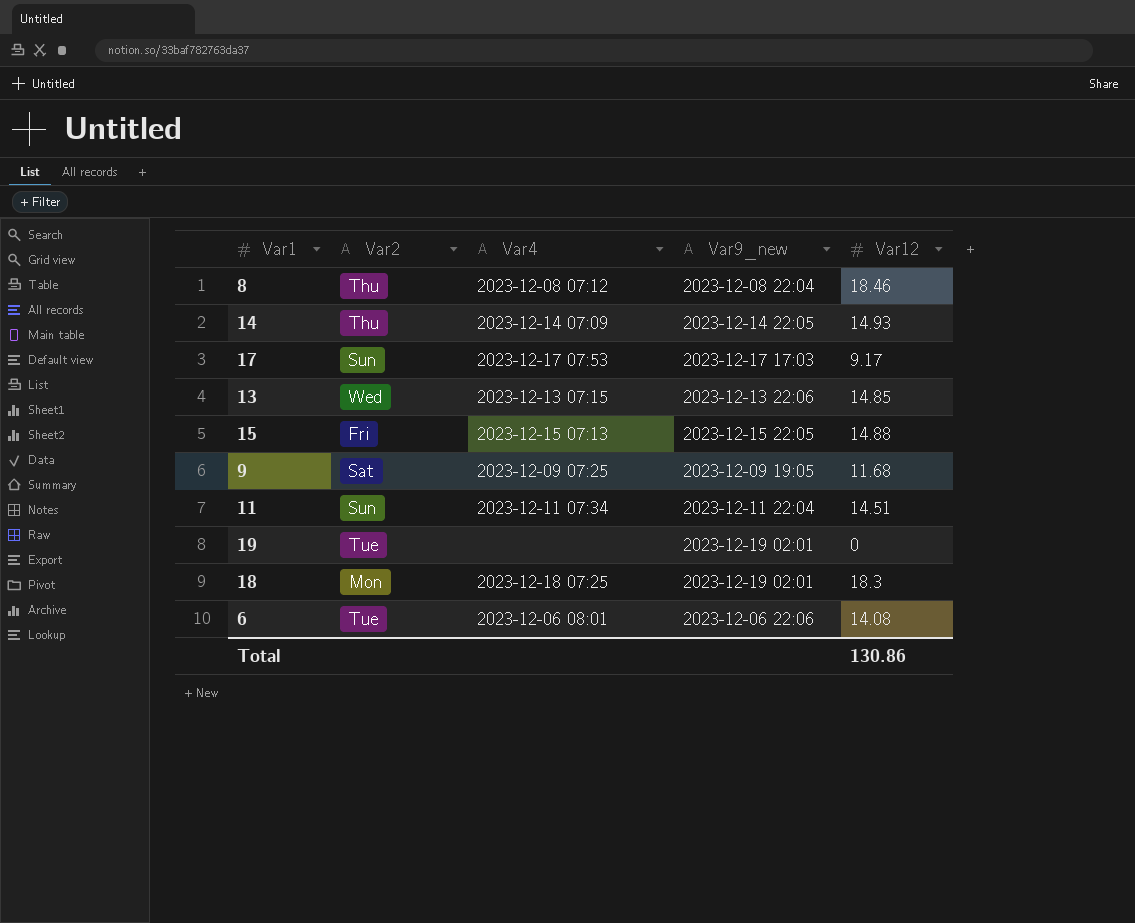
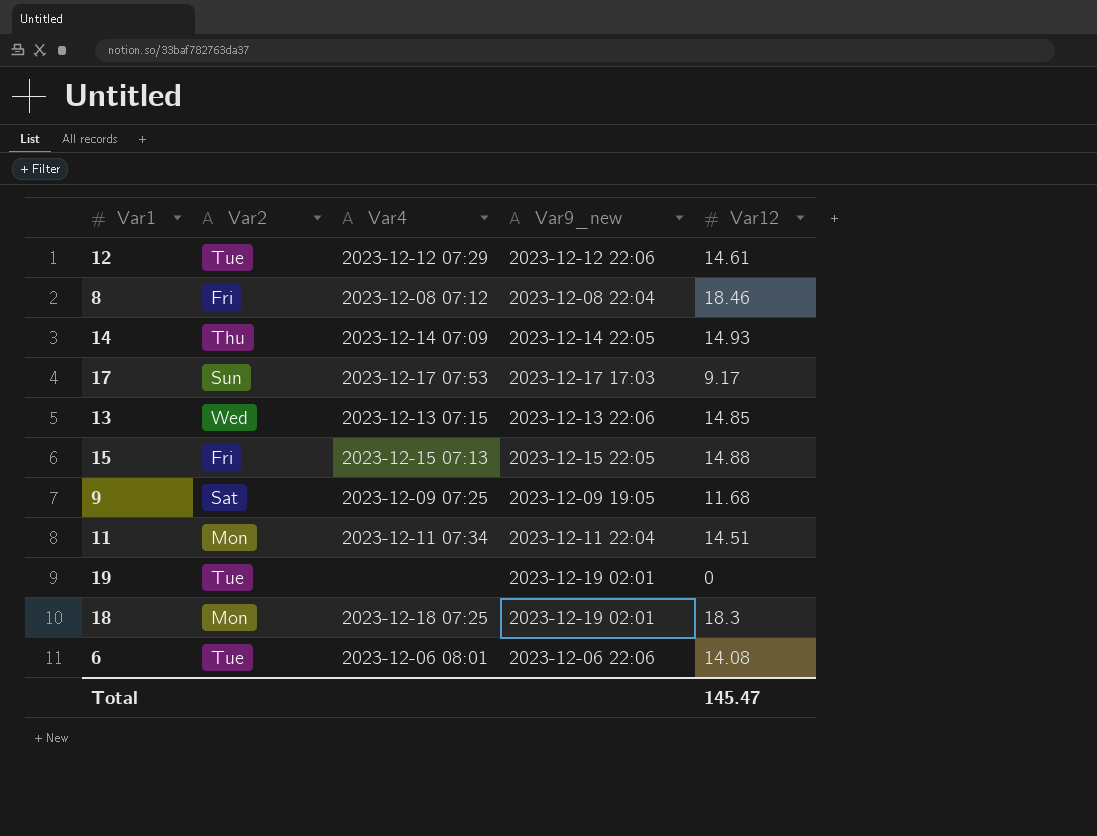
row 12: none -> Tue | 2023-12-12 07:29 | 2023-12-12 22:06 | 14.61
8 | Var2: Thu -> Fri
11 | Var2: Sun -> Mon
Total | Var12: 130.86 -> 145.47

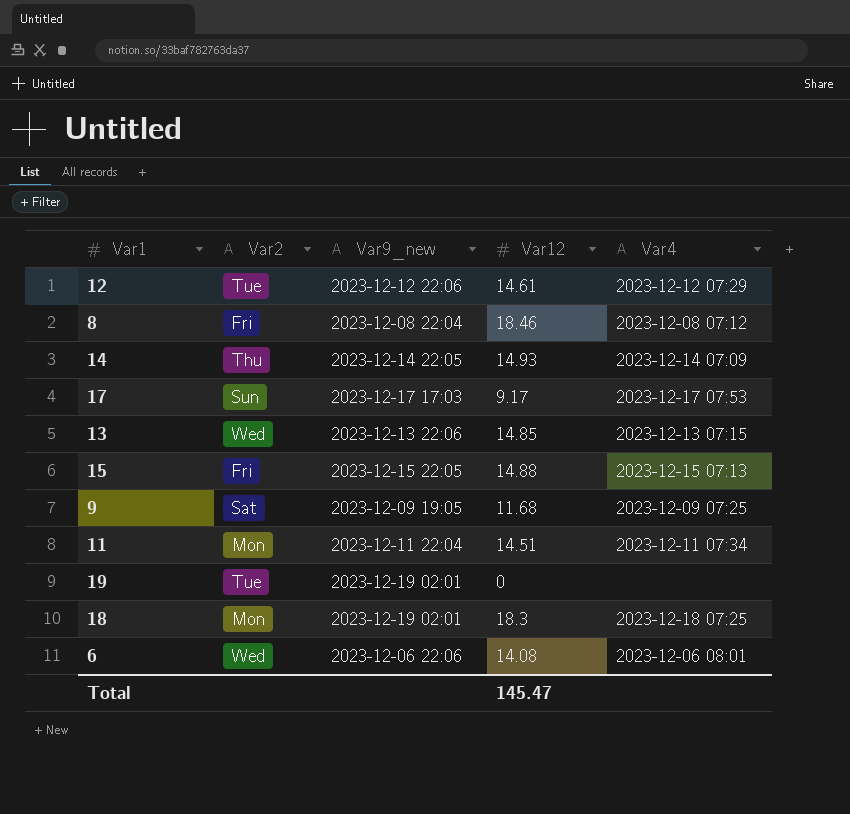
column Var4 | position: 3 -> 5
6 | Var2: Tue -> Wed

